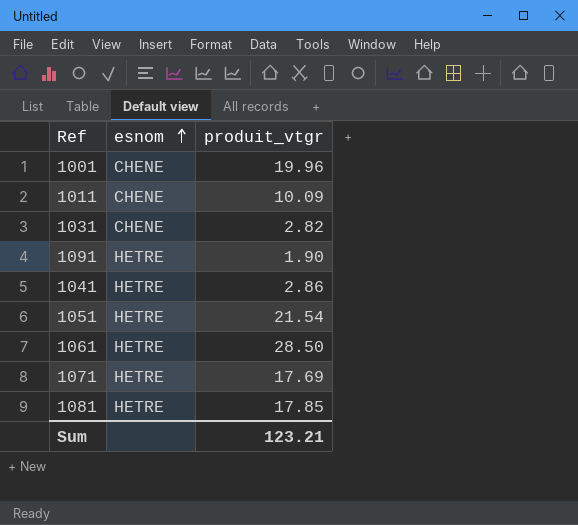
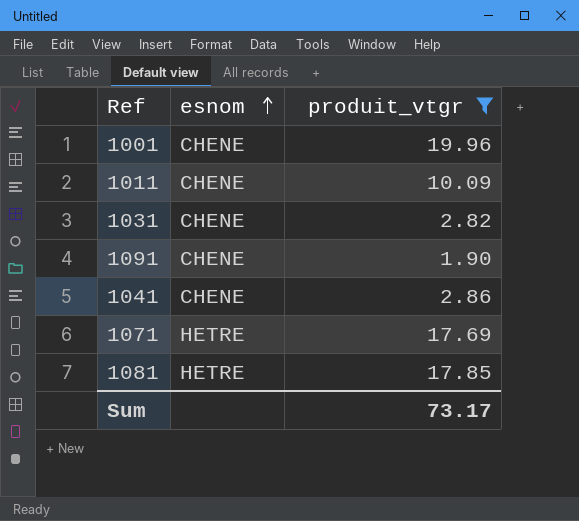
filter: none -> produit_vtgr <= 19.96
1091 | esnom: HETRE -> CHENE
1041 | esnom: HETRE -> CHENE
Sum | produit_vtgr: 123.21 -> 73.17

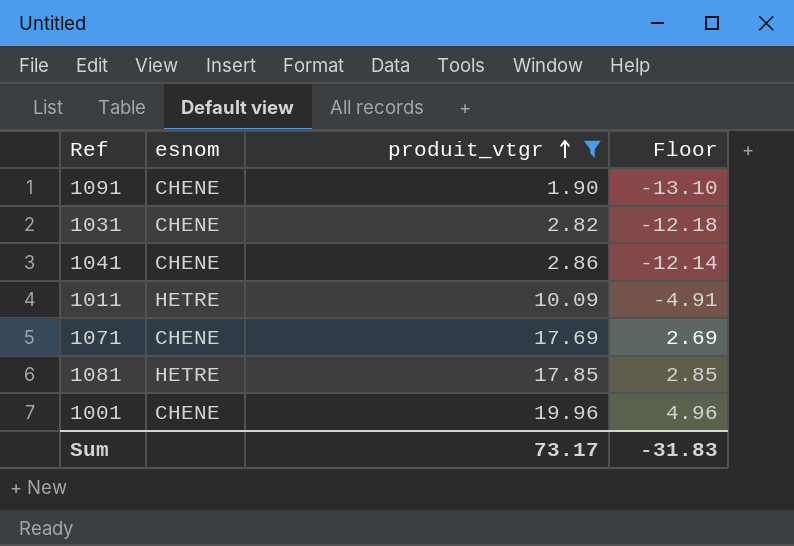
row order: esnom ascending -> produit_vtgr ascending
column Floor | formula: none -> [produit_vtgr] - 15
1011 | esnom: CHENE -> HETRE
1071 | esnom: HETRE -> CHENE

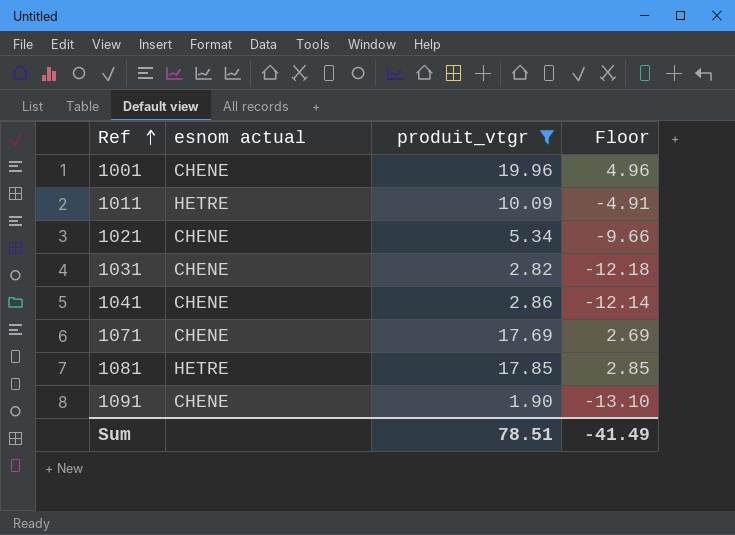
row order: produit_vtgr ascending -> Ref ascending
column name: esnom -> esnom actual
row 1021: none -> CHENE | 5.34 | -9.66
Sum | produit_vtgr: 73.17 -> 78.51
Sum | Floor: -31.83 -> -41.49

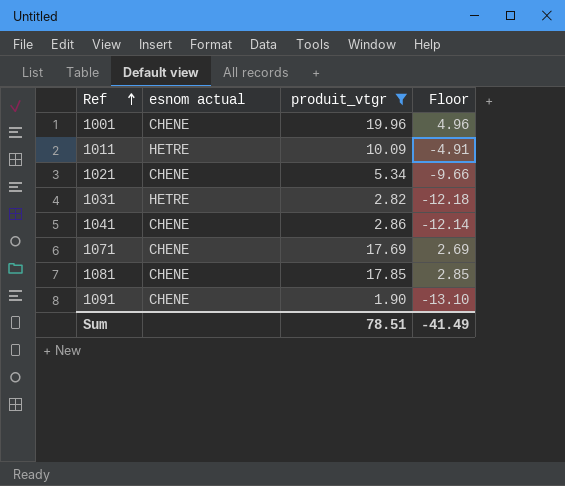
1031 | esnom actual: CHENE -> HETRE
1081 | esnom actual: HETRE -> CHENE

